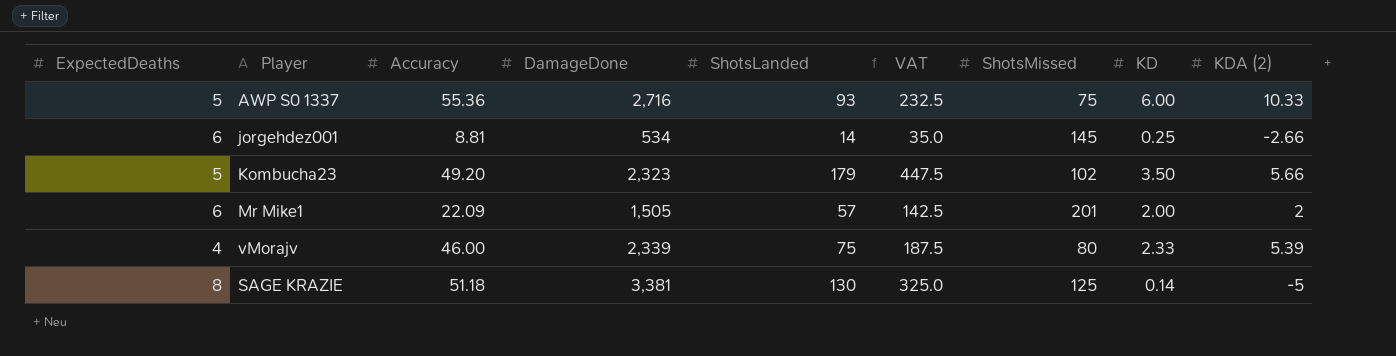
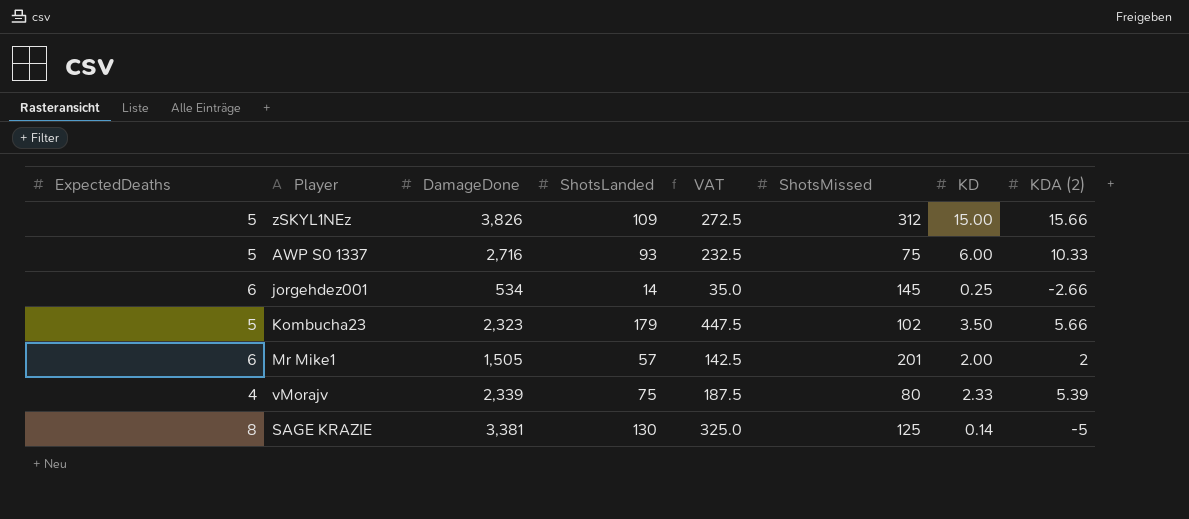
column Accuracy | position: 3 -> none
row zSKYL1NEz: none -> 5 | 3,826 | 109 | 272.5 | 312 | 15.00 | 15.66

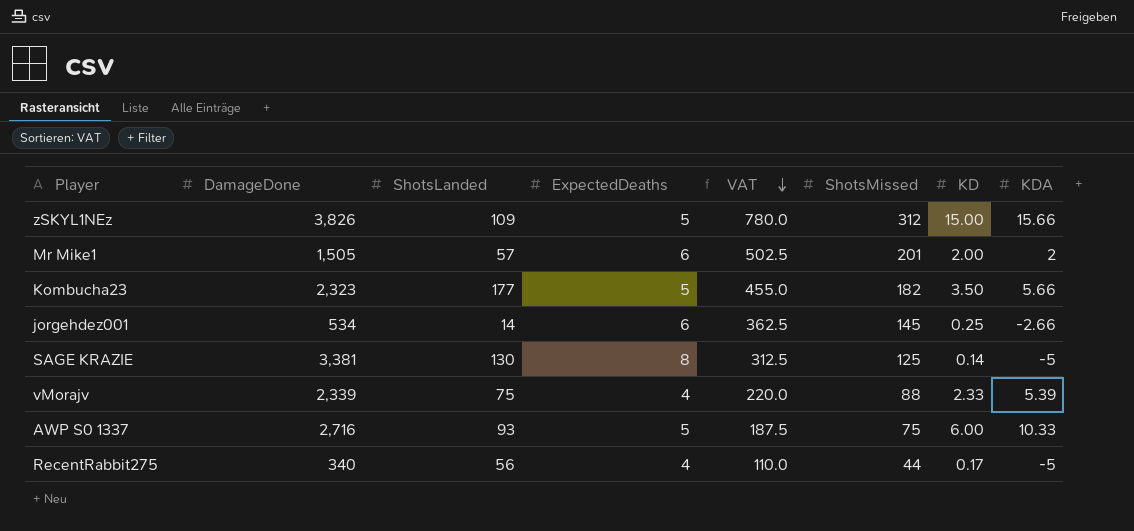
row order: none -> VAT descending
column ExpectedDeaths | position: 1 -> 4
column VAT | formula: [ShotsLanded] * 2.5 -> [ShotsMissed] * 2.5
column name: KDA (2) -> KDA
Kombucha23 | ShotsLanded: 179 -> 177
Kombucha23 | ShotsMissed: 102 -> 182
vMorajv | ShotsMissed: 80 -> 88
row RecentRabbit275: none -> 340 | 56 | 4 | 110.0 | 44 | 0.17 | -5

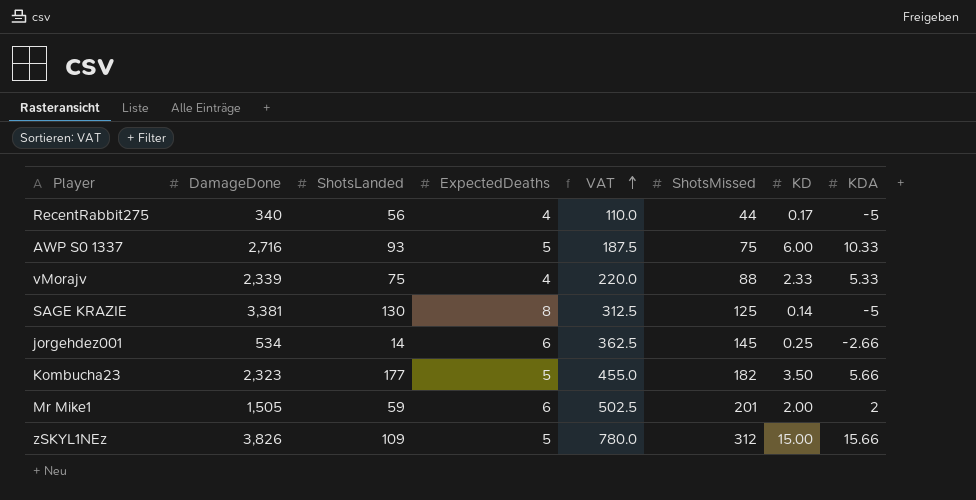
row order: VAT descending -> VAT ascending
vMorajv | KDA: 5.39 -> 5.33
Mr Mike1 | ShotsLanded: 57 -> 59

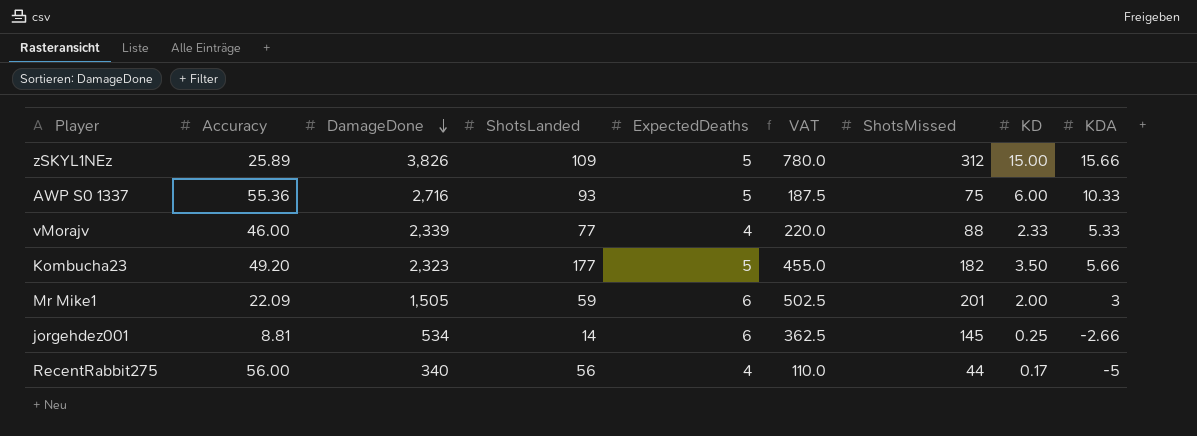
row order: VAT ascending -> DamageDone descending
column Accuracy | position: none -> 2
row SAGE KRAZIE: 3,381 | 130 | 8 | 312.5 | 125 | 0.14 | -5 -> none
vMorajv | ShotsLanded: 75 -> 77
Mr Mike1 | KDA: 2 -> 3

